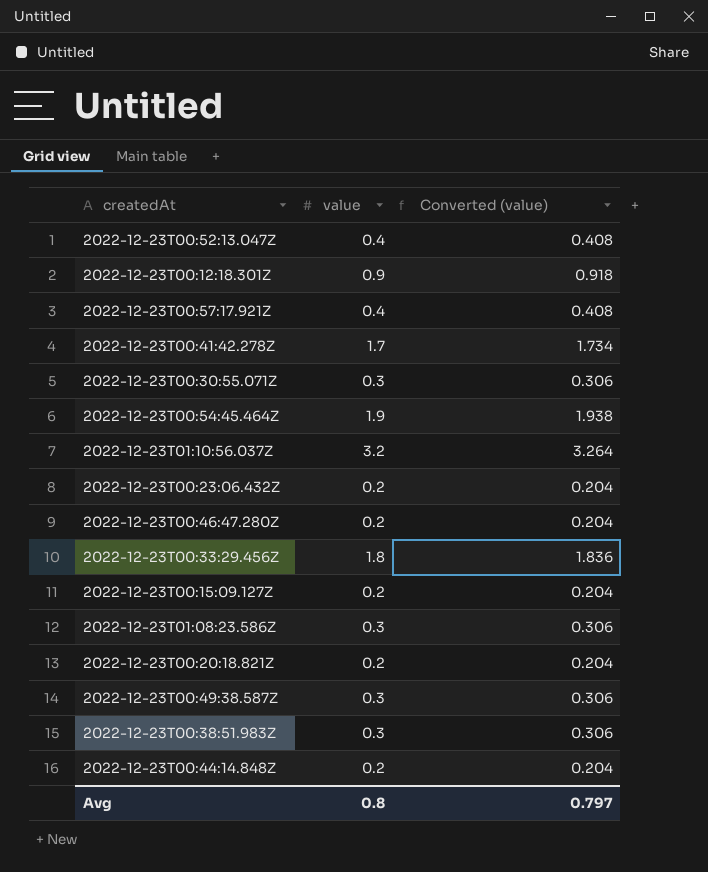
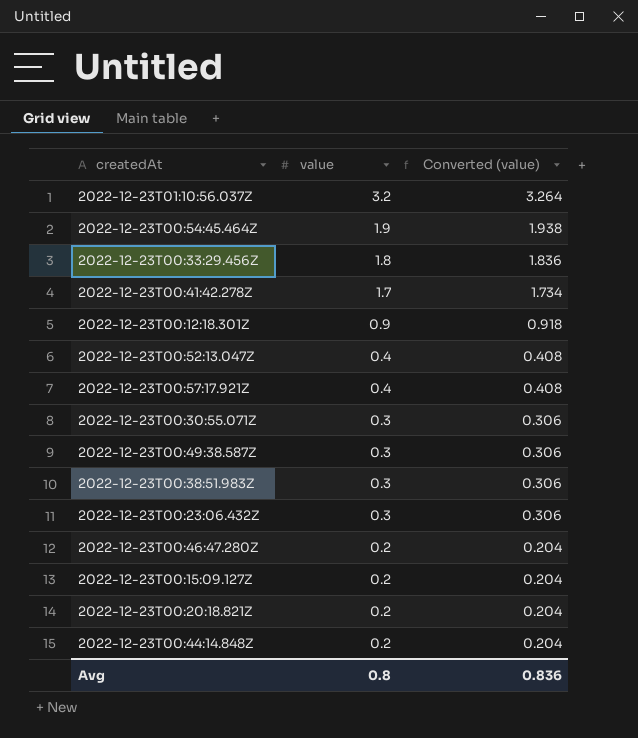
row order: none -> value descending
row 2022-12-23T01:08:23.586Z: 0.3 | 0.306 -> none
2022-12-23T00:23:06.432Z | value: 0.2 -> 0.3
2022-12-23T00:23:06.432Z | Converted (value): 0.204 -> 0.306
Avg | Converted (value): 0.797 -> 0.836

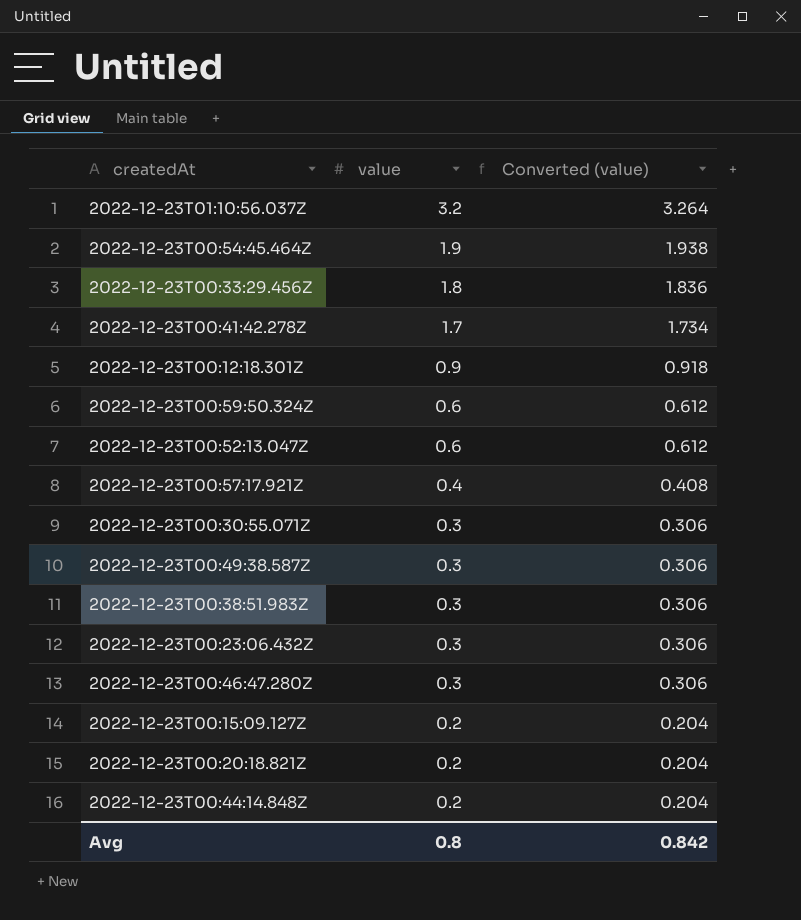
row 2022-12-23T00:59:50.324Z: none -> 0.6 | 0.612
2022-12-23T00:52:13.047Z | value: 0.4 -> 0.6
2022-12-23T00:52:13.047Z | Converted (value): 0.408 -> 0.612
2022-12-23T00:46:47.280Z | value: 0.2 -> 0.3
2022-12-23T00:46:47.280Z | Converted (value): 0.204 -> 0.306
Avg | Converted (value): 0.836 -> 0.842

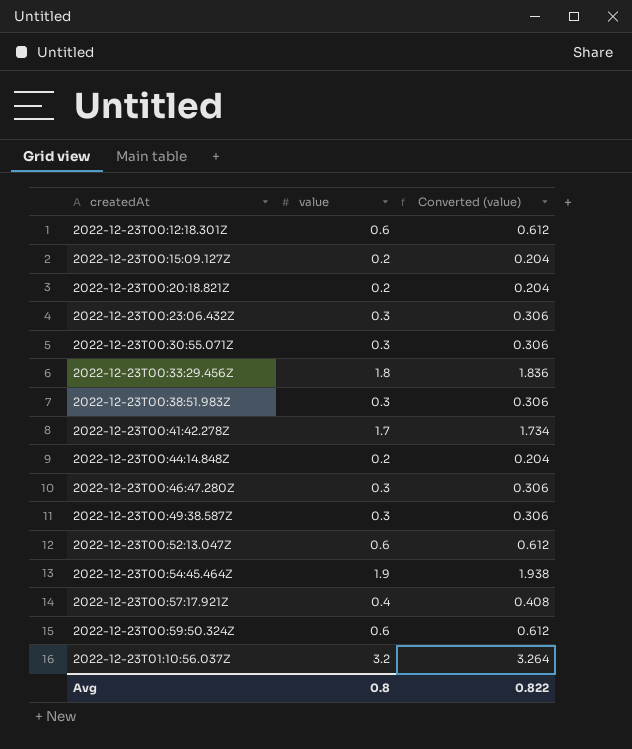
row order: value descending -> createdAt ascending
2022-12-23T00:12:18.301Z | value: 0.9 -> 0.6
2022-12-23T00:12:18.301Z | Converted (value): 0.918 -> 0.612
Avg | Converted (value): 0.842 -> 0.822

